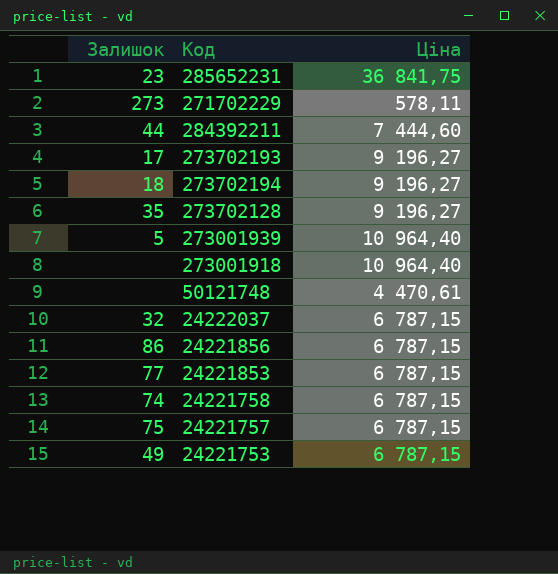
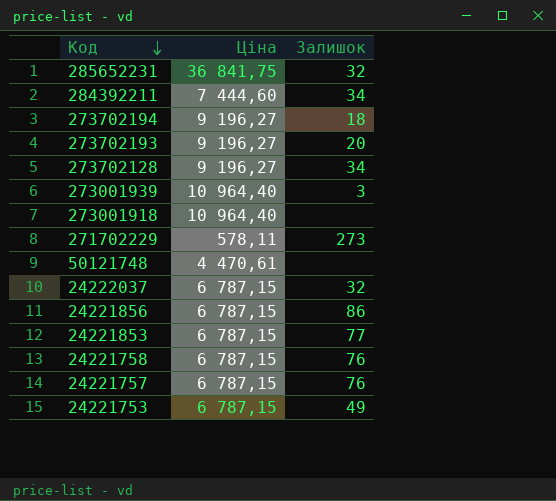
row order: none -> Код descending
column Залишок | position: 1 -> 3
285652231 | Залишок: 23 -> 32
284392211 | Залишок: 44 -> 34
273702193 | Залишок: 17 -> 20
273702128 | Залишок: 35 -> 34
273001939 | Залишок: 5 -> 3
24221758 | Залишок: 74 -> 76
24221757 | Залишок: 75 -> 76

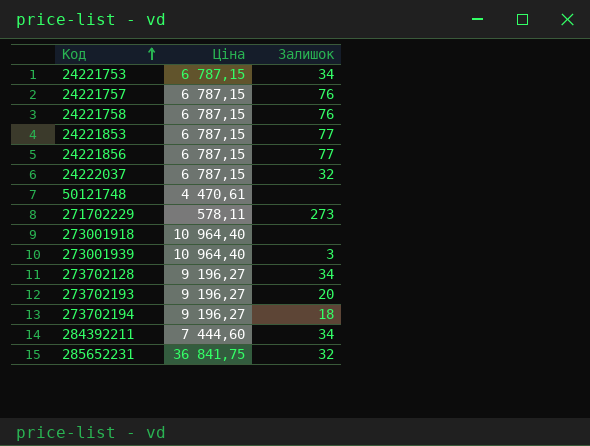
row order: Код descending -> Код ascending
24221753 | Залишок: 49 -> 34
24221856 | Залишок: 86 -> 77

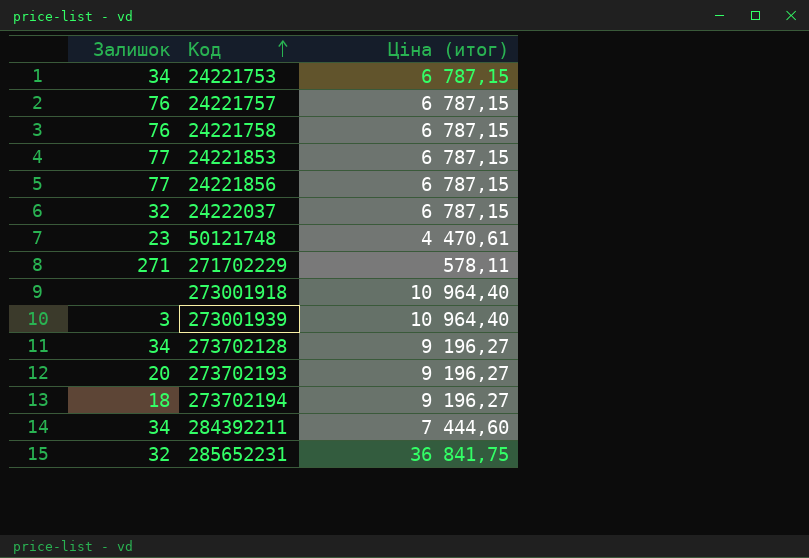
column Залишок | position: 3 -> 1
column name: Ціна -> Ціна (итог)
50121748 | Залишок: none -> 23
271702229 | Залишок: 273 -> 271

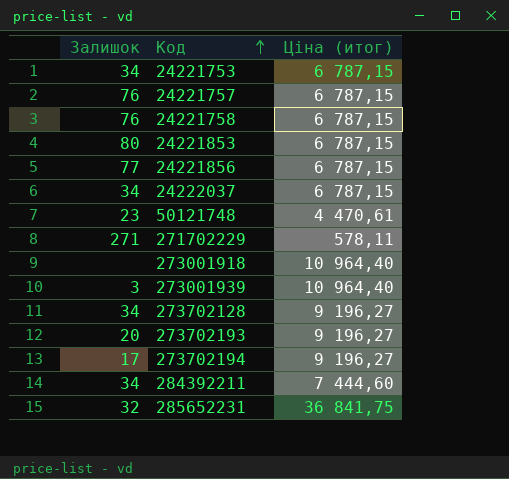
24221853 | Залишок: 77 -> 80
24222037 | Залишок: 32 -> 34
273702194 | Залишок: 18 -> 17

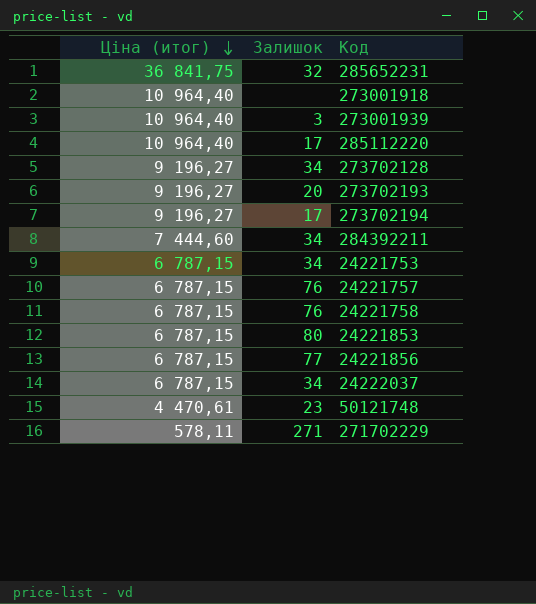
row order: Код ascending -> Ціна (итог) descending
column Ціна (итог) | position: 3 -> 1
row 285112220: none -> 10 964,40 | 17

